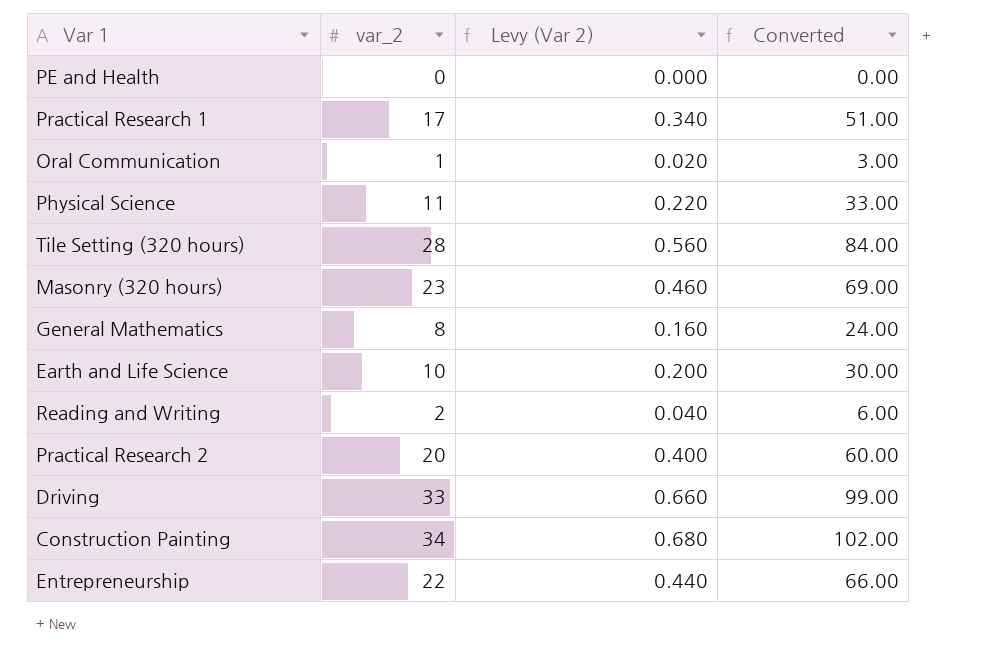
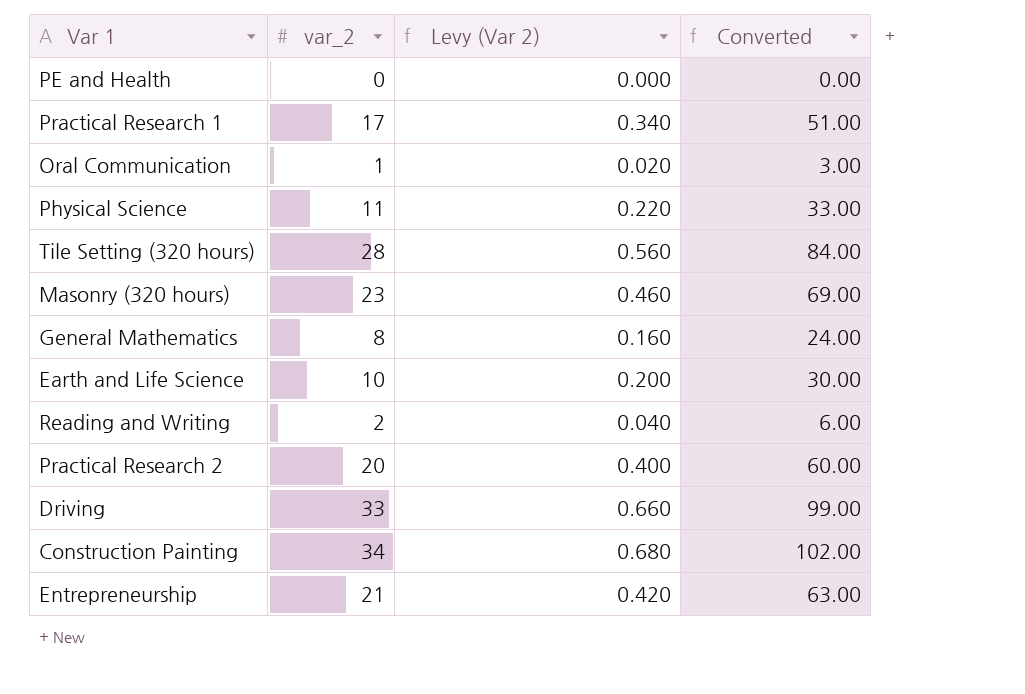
Entrepreneurship | var_2: 22 -> 21
Entrepreneurship | Levy (Var 2): 0.440 -> 0.420
Entrepreneurship | Converted: 66.00 -> 63.00

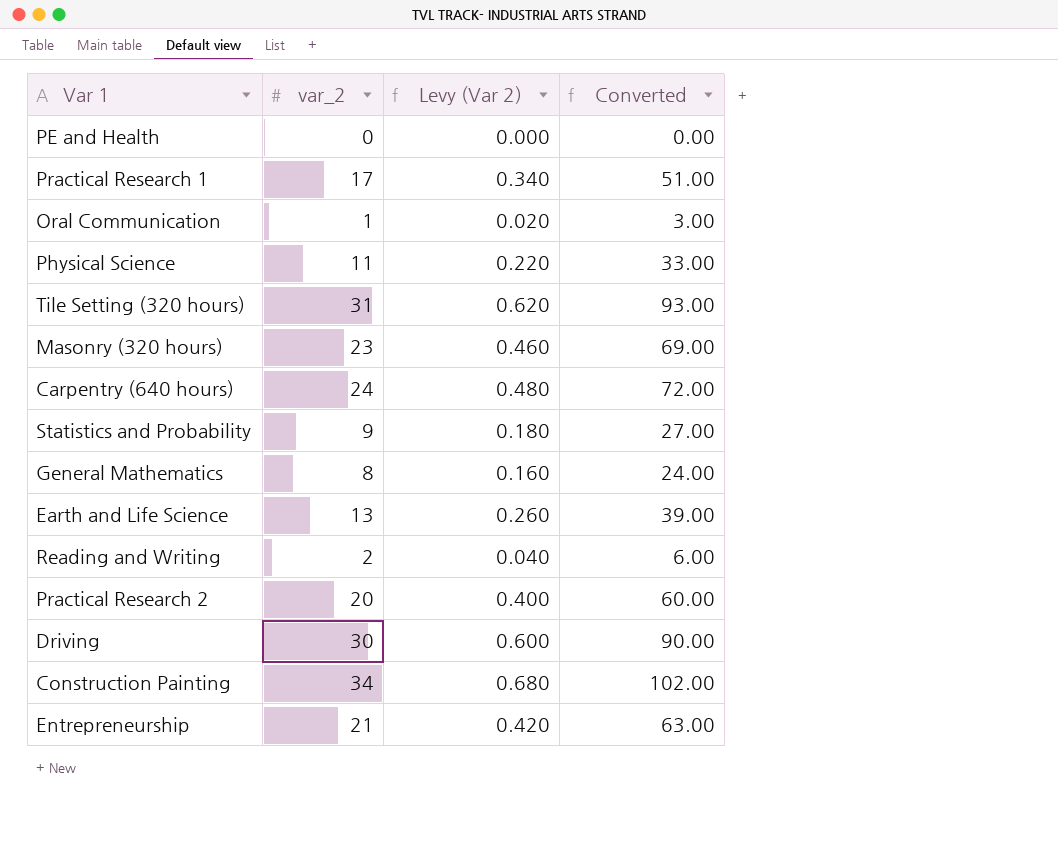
Tile Setting (320 hours) | var_2: 28 -> 31
Tile Setting (320 hours) | Levy (Var 2): 0.560 -> 0.620
Tile Setting (320 hours) | Converted: 84.00 -> 93.00
row Carpentry (640 hours): none -> 24 | 0.480 | 72.00
row Statistics and Probability: none -> 9 | 0.180 | 27.00
Earth and Life Science | var_2: 10 -> 13
Earth and Life Science | Levy (Var 2): 0.200 -> 0.260
Earth and Life Science | Converted: 30.00 -> 39.00
Driving | var_2: 33 -> 30
Driving | Levy (Var 2): 0.660 -> 0.600
Driving | Converted: 99.00 -> 90.00

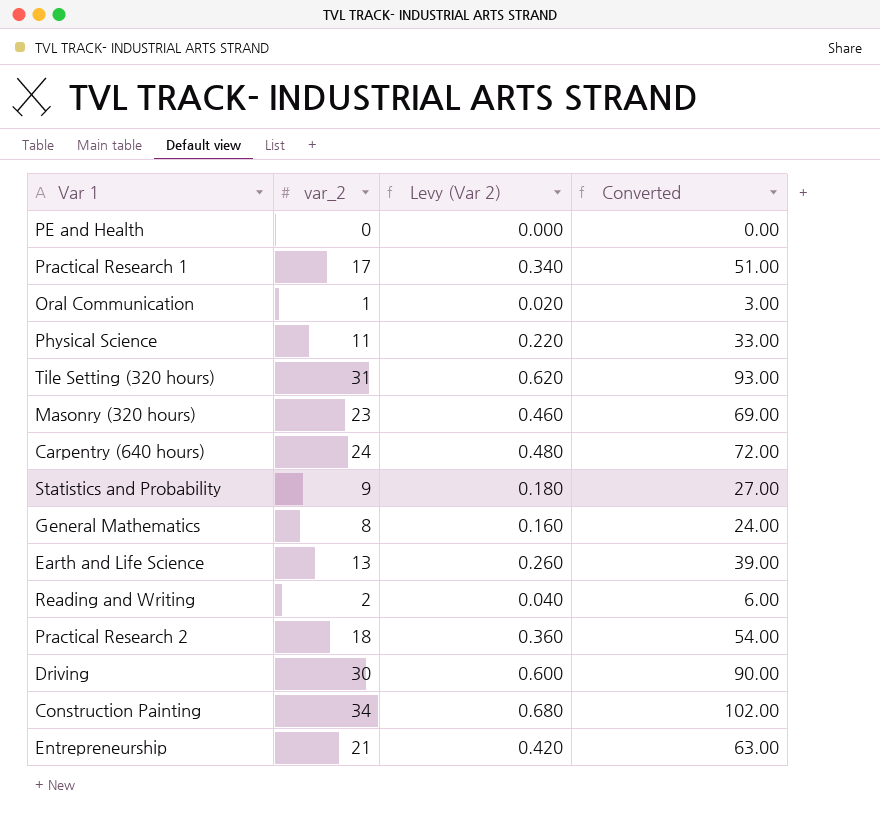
Practical Research 2 | var_2: 20 -> 18
Practical Research 2 | Levy (Var 2): 0.400 -> 0.360
Practical Research 2 | Converted: 60.00 -> 54.00

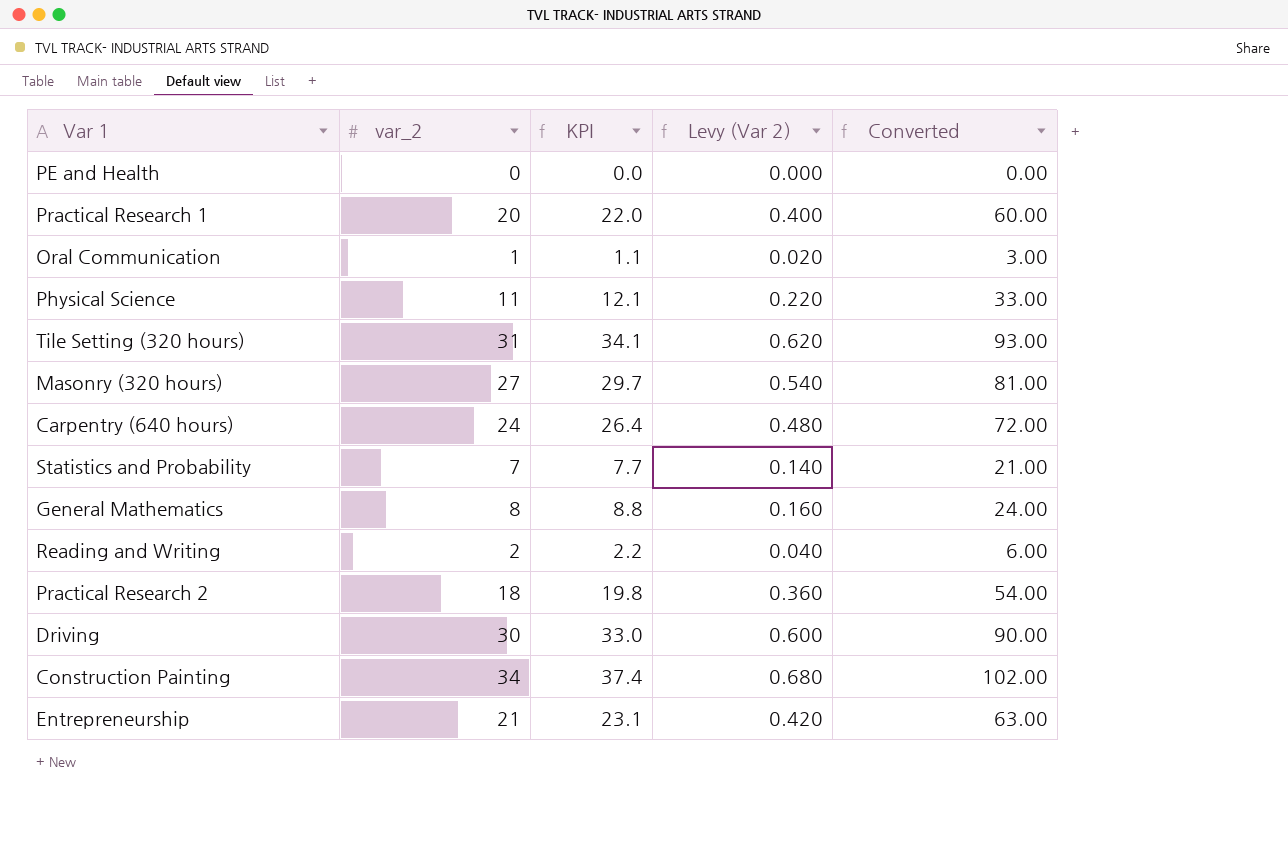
column KPI | formula: none -> [var_2] * 1.1
row Earth and Life Science: 13 | 0.260 | 39.00 -> none
Practical Research 1 | var_2: 17 -> 20
Practical Research 1 | Levy (Var 2): 0.340 -> 0.400
Practical Research 1 | Converted: 51.00 -> 60.00
Masonry (320 hours) | var_2: 23 -> 27
Masonry (320 hours) | Levy (Var 2): 0.460 -> 0.540
Masonry (320 hours) | Converted: 69.00 -> 81.00
Statistics and Probability | var_2: 9 -> 7
Statistics and Probability | Levy (Var 2): 0.180 -> 0.140
Statistics and Probability | Converted: 27.00 -> 21.00

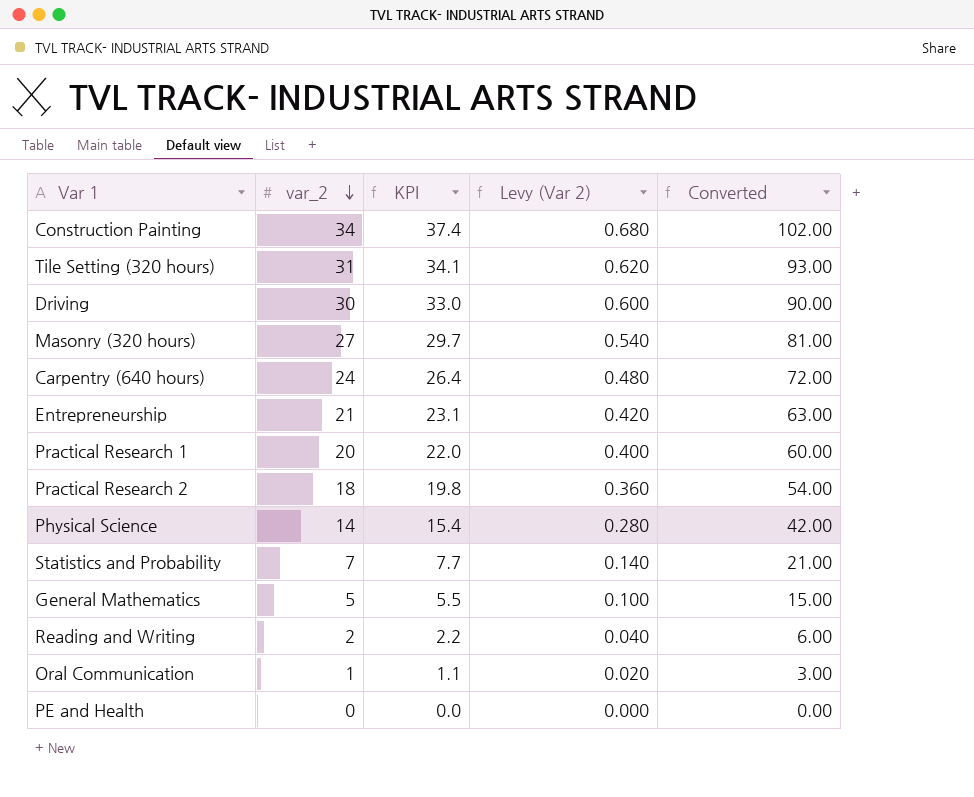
row order: none -> var_2 descending
Physical Science | var_2: 11 -> 14
Physical Science | KPI: 12.1 -> 15.4
Physical Science | Levy (Var 2): 0.220 -> 0.280
Physical Science | Converted: 33.00 -> 42.00
General Mathematics | var_2: 8 -> 5
General Mathematics | KPI: 8.8 -> 5.5
General Mathematics | Levy (Var 2): 0.160 -> 0.100
General Mathematics | Converted: 24.00 -> 15.00

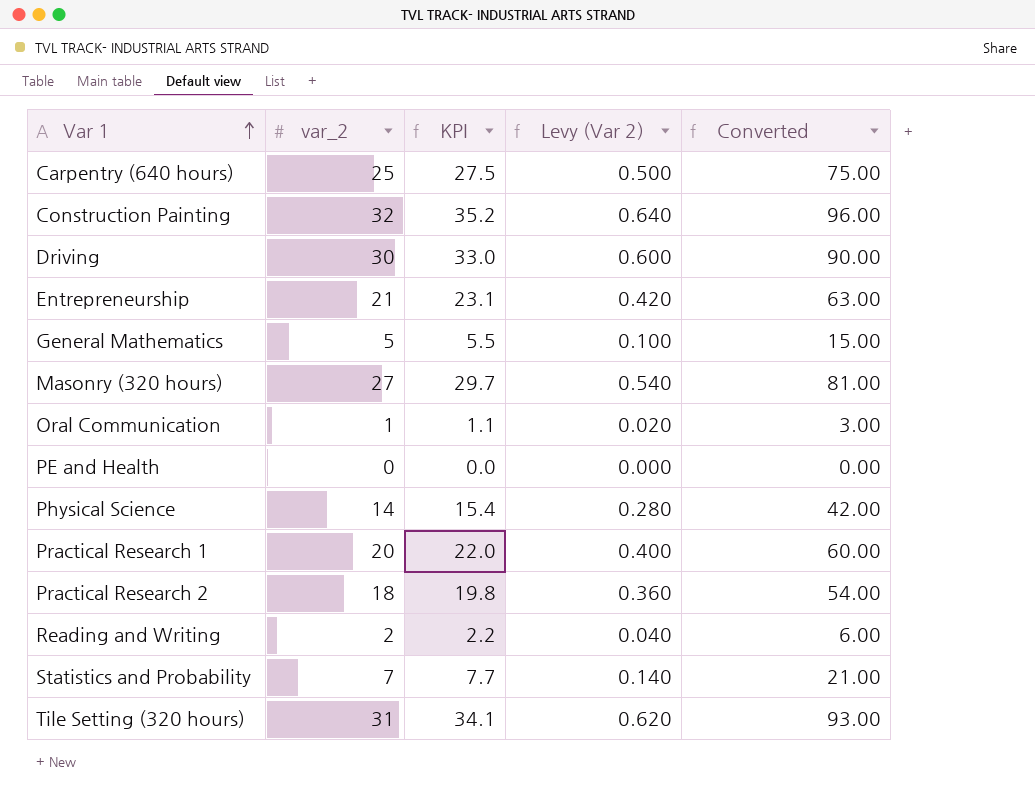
row order: var_2 descending -> Var 1 ascending
Carpentry (640 hours) | var_2: 24 -> 25
Carpentry (640 hours) | KPI: 26.4 -> 27.5
Carpentry (640 hours) | Levy (Var 2): 0.480 -> 0.500
Carpentry (640 hours) | Converted: 72.00 -> 75.00
Construction Painting | var_2: 34 -> 32
Construction Painting | KPI: 37.4 -> 35.2
Construction Painting | Levy (Var 2): 0.680 -> 0.640
Construction Painting | Converted: 102.00 -> 96.00

